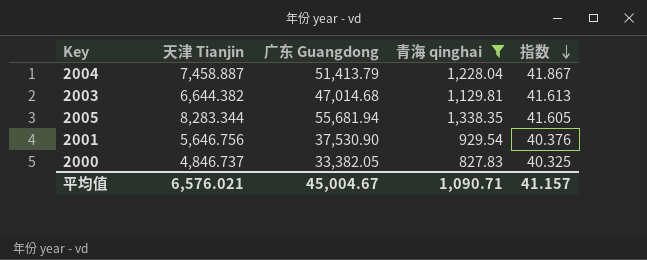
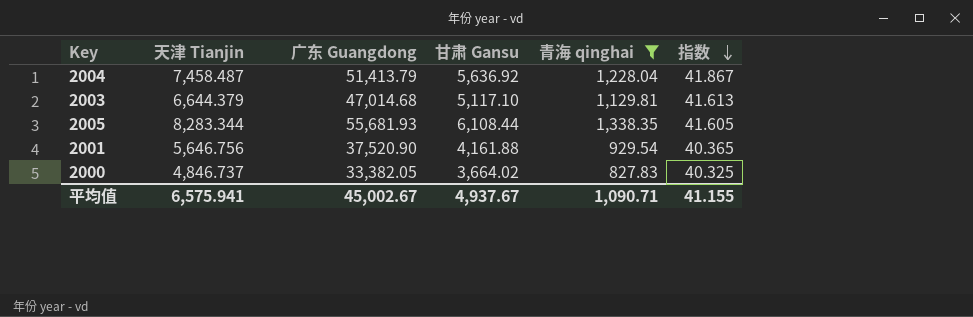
column 甘肃 Gansu | position: none -> 4
2004 | 天津 Tianjin: 7,458.887 -> 7,458.487
2003 | 天津 Tianjin: 6,644.382 -> 6,644.379
2005 | 广东 Guangdong: 55,681.94 -> 55,681.93
2001 | 广东 Guangdong: 37,530.90 -> 37,520.90
2001 | 指数: 40.376 -> 40.365
平均值 | 天津 Tianjin: 6,576.021 -> 6,575.941
平均值 | 广东 Guangdong: 45,004.67 -> 45,002.67
平均值 | 指数: 41.157 -> 41.155

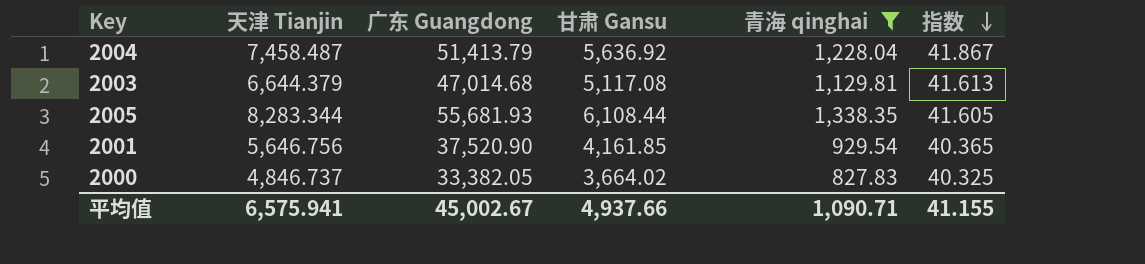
2003 | 甘肃 Gansu: 5,117.10 -> 5,117.08
2001 | 甘肃 Gansu: 4,161.88 -> 4,161.85
平均值 | 甘肃 Gansu: 4,937.67 -> 4,937.66

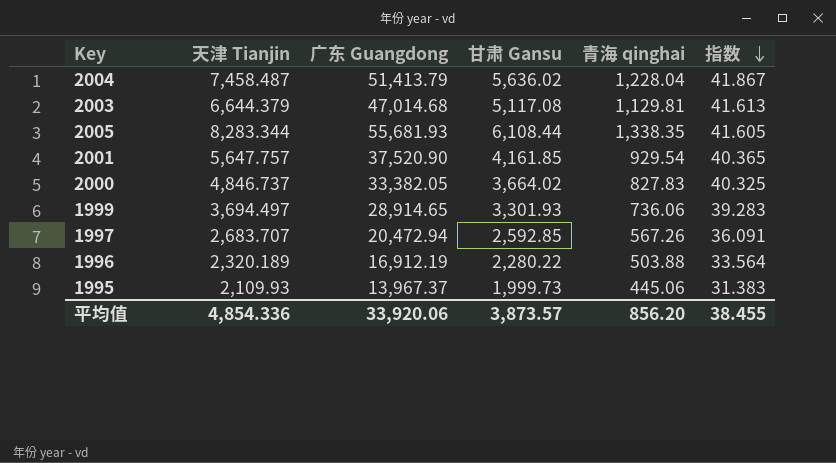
filter: 青海 qinghai >= 827.83 -> none
2004 | 甘肃 Gansu: 5,636.92 -> 5,636.02
2001 | 天津 Tianjin: 5,646.756 -> 5,647.757
平均值 | 天津 Tianjin: 6,575.941 -> 4,854.336
平均值 | 广东 Guangdong: 45,002.67 -> 33,920.06
平均值 | 甘肃 Gansu: 4,937.66 -> 3,873.57
平均值 | 青海 qinghai: 1,090.71 -> 856.20
平均值 | 指数: 41.155 -> 38.455

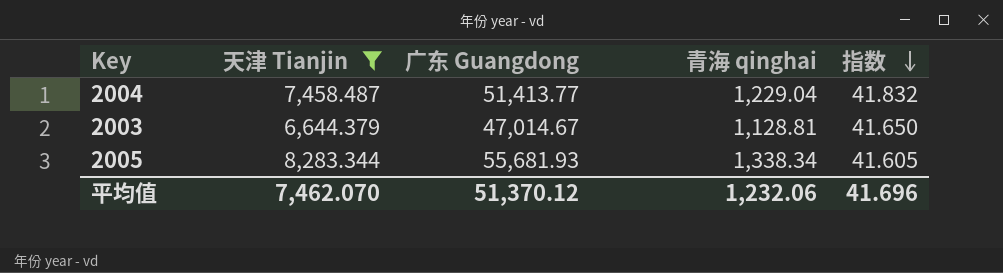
filter: none -> 天津 Tianjin >= 6,644.379
column 甘肃 Gansu | position: 4 -> none
2004 | 广东 Guangdong: 51,413.79 -> 51,413.77
2004 | 青海 qinghai: 1,228.04 -> 1,229.04
2004 | 指数: 41.867 -> 41.832
2003 | 广东 Guangdong: 47,014.68 -> 47,014.67
2003 | 青海 qinghai: 1,129.81 -> 1,128.81
2003 | 指数: 41.613 -> 41.650
2005 | 青海 qinghai: 1,338.35 -> 1,338.34
平均值 | 天津 Tianjin: 4,854.336 -> 7,462.070
平均值 | 广东 Guangdong: 33,920.06 -> 51,370.12
平均值 | 青海 qinghai: 856.20 -> 1,232.06
平均值 | 指数: 38.455 -> 41.696

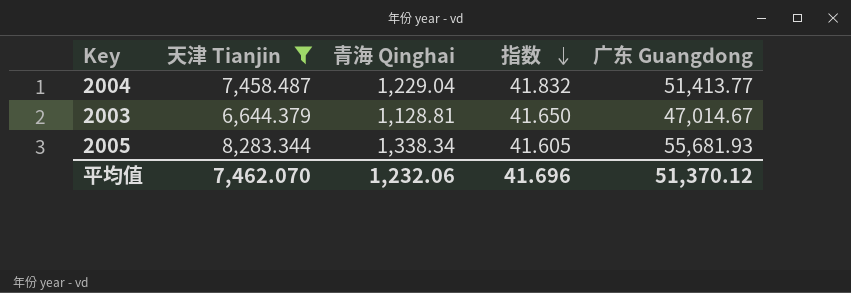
column name: 青海 qinghai -> 青海 Qinghai
column 广东 Guangdong | position: 3 -> 5

